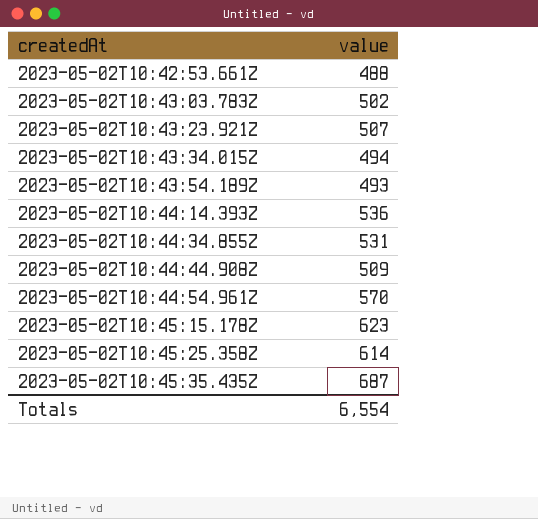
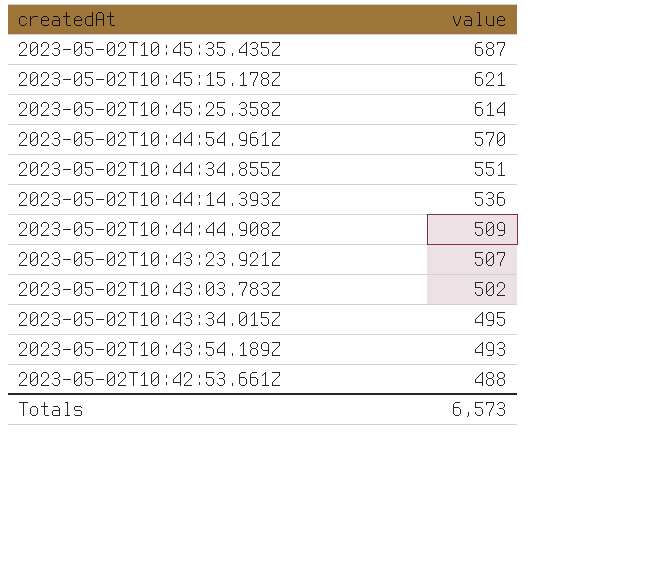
row order: createdAt ascending -> value descending
2023-05-02T10:45:15.178Z | value: 623 -> 621
2023-05-02T10:44:34.855Z | value: 531 -> 551
2023-05-02T10:43:34.015Z | value: 494 -> 495
Totals | value: 6,554 -> 6,573

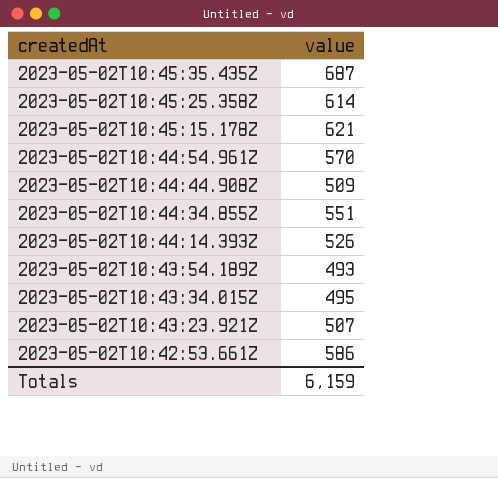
row order: value descending -> createdAt descending
row 2023-05-02T10:43:03.783Z: 502 -> none
2023-05-02T10:44:14.393Z | value: 536 -> 526
2023-05-02T10:42:53.661Z | value: 488 -> 586
Totals | value: 6,573 -> 6,159

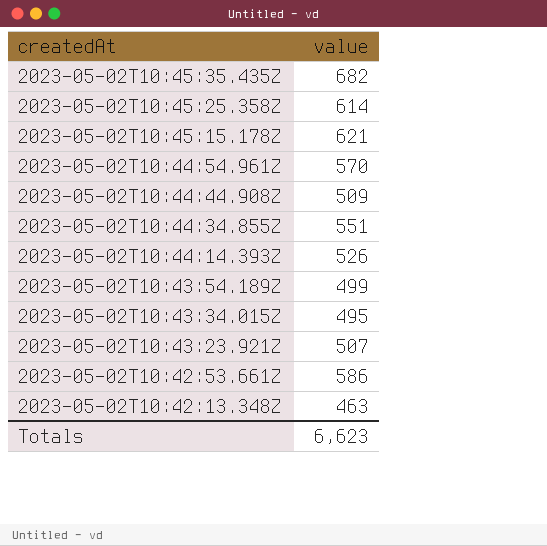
2023-05-02T10:45:35.435Z | value: 687 -> 682
2023-05-02T10:43:54.189Z | value: 493 -> 499
row 2023-05-02T10:42:13.348Z: none -> 463
Totals | value: 6,159 -> 6,623

